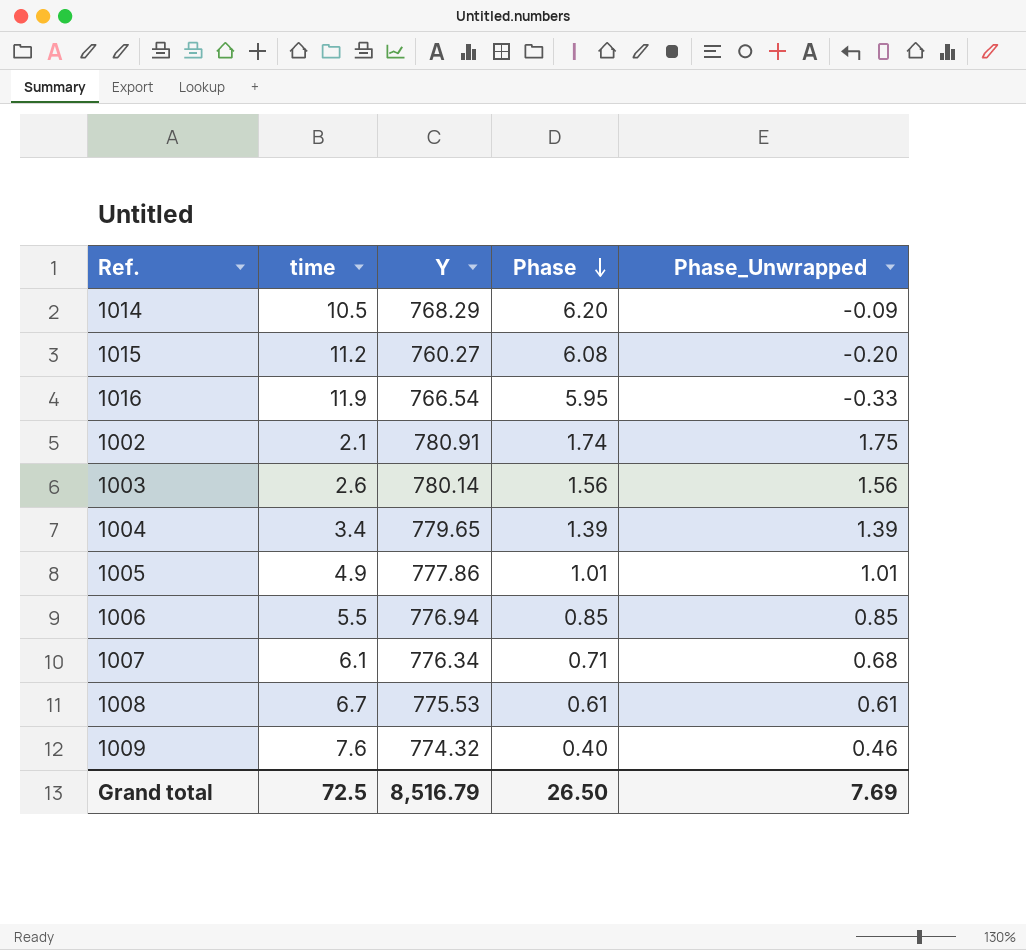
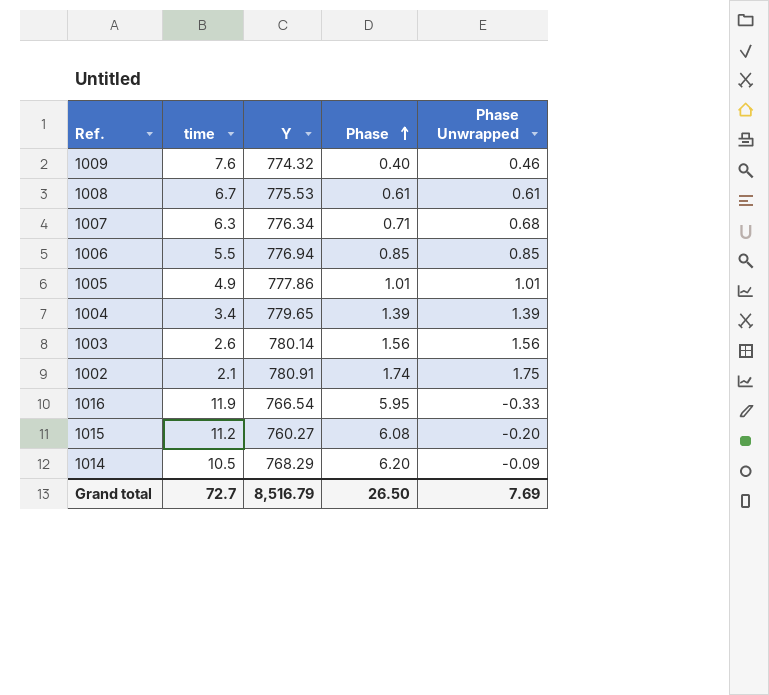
row order: Phase descending -> Phase ascending
column name: Phase_Unwrapped -> Phase Unwrapped
1007 | time: 6.1 -> 6.3
Grand total | time: 72.5 -> 72.7

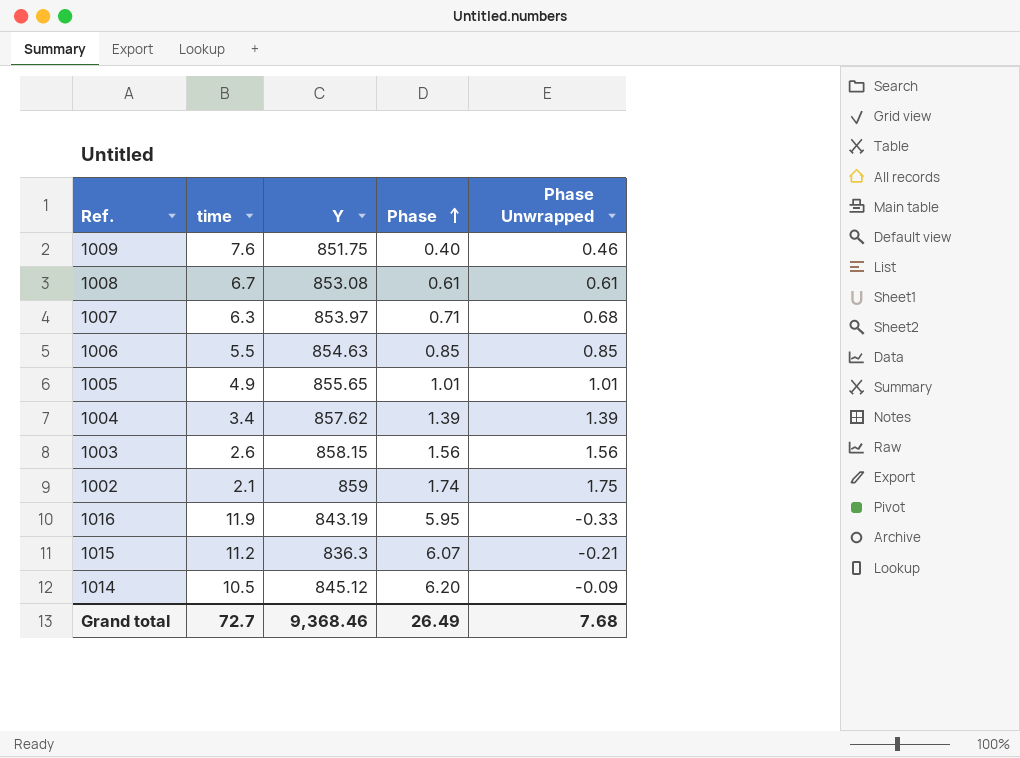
1009 | Y: 774.32 -> 851.75
1008 | Y: 775.53 -> 853.08
1007 | Y: 776.34 -> 853.97
1006 | Y: 776.94 -> 854.63
1005 | Y: 777.86 -> 855.65
1004 | Y: 779.65 -> 857.62
1003 | Y: 780.14 -> 858.15
1002 | Y: 780.91 -> 859
1016 | Y: 766.54 -> 843.19
1015 | Y: 760.27 -> 836.3
1015 | Phase: 6.08 -> 6.07
1015 | Phase Unwrapped: -0.20 -> -0.21
1014 | Y: 768.29 -> 845.12
Grand total | Y: 8,516.79 -> 9,368.46
Grand total | Phase: 26.50 -> 26.49
Grand total | Phase Unwrapped: 7.69 -> 7.68

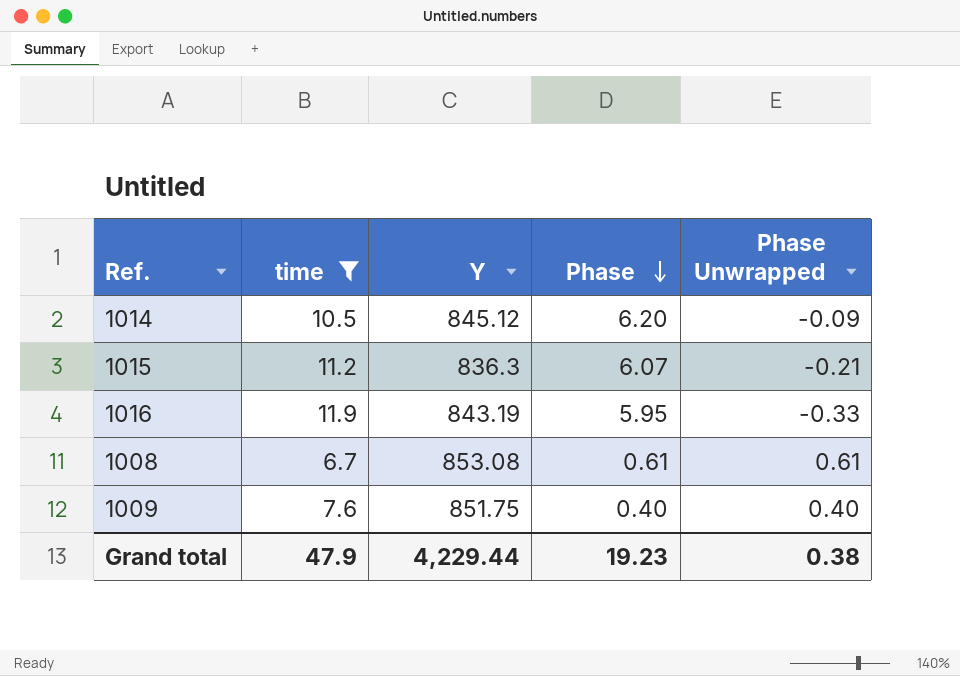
filter: none -> time >= 6.7
row order: Phase ascending -> Phase descending
1009 | Phase Unwrapped: 0.46 -> 0.40
Grand total | time: 72.7 -> 47.9
Grand total | Y: 9,368.46 -> 4,229.44
Grand total | Phase: 26.49 -> 19.23
Grand total | Phase Unwrapped: 7.68 -> 0.38

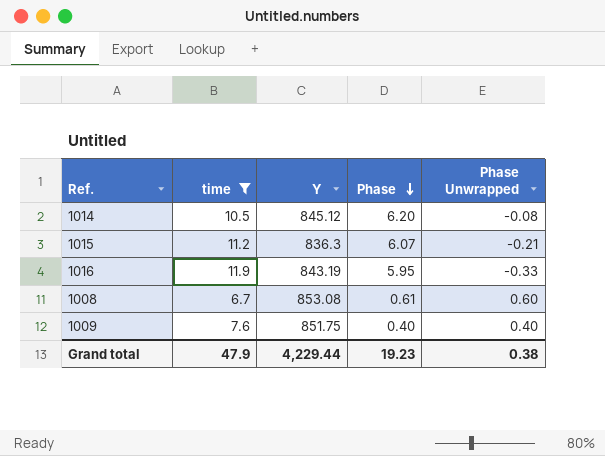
1014 | Phase Unwrapped: -0.09 -> -0.08
1008 | Phase Unwrapped: 0.61 -> 0.60

